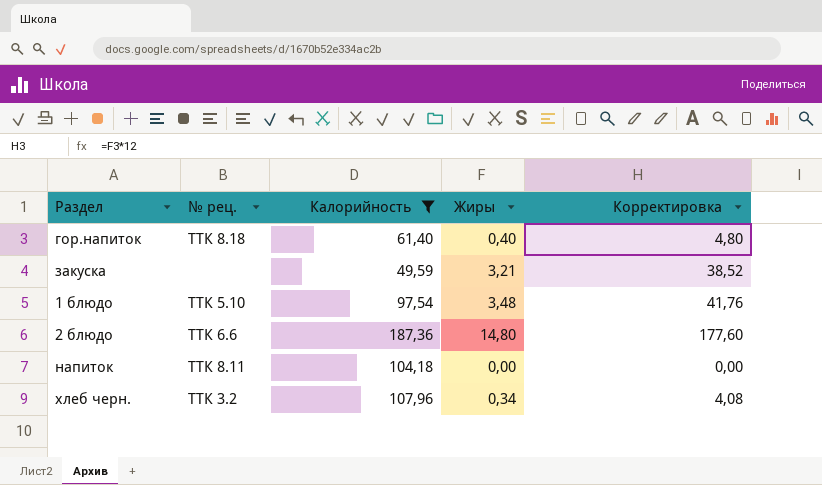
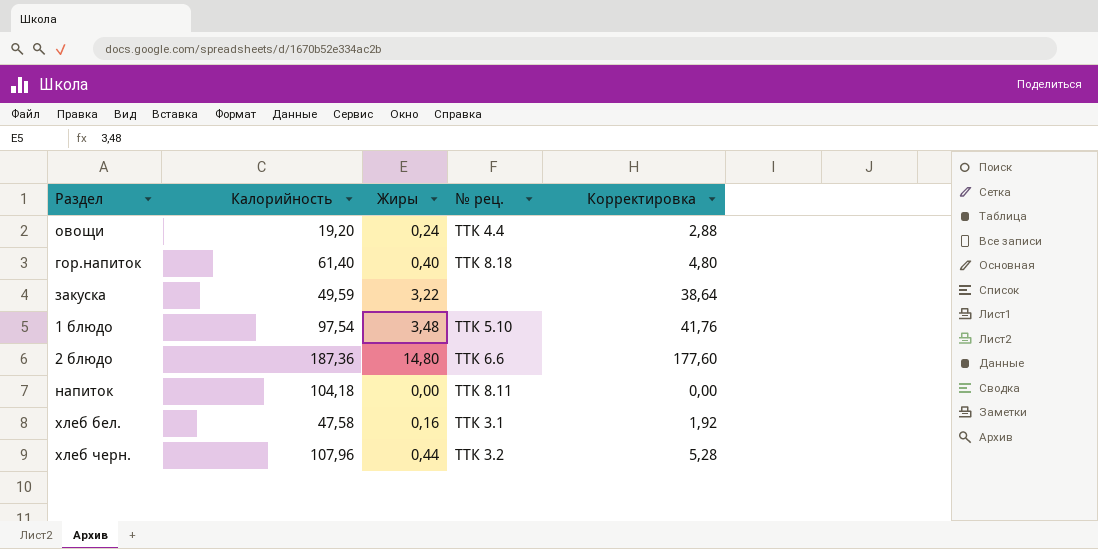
filter: Калорийность >= 49,59 -> none
column № рец. | position: 2 -> 4
закуска | Жиры: 3,21 -> 3,22
закуска | Корректировка: 38,52 -> 38,64
хлеб черн. | Жиры: 0,34 -> 0,44
хлеб черн. | Корректировка: 4,08 -> 5,28

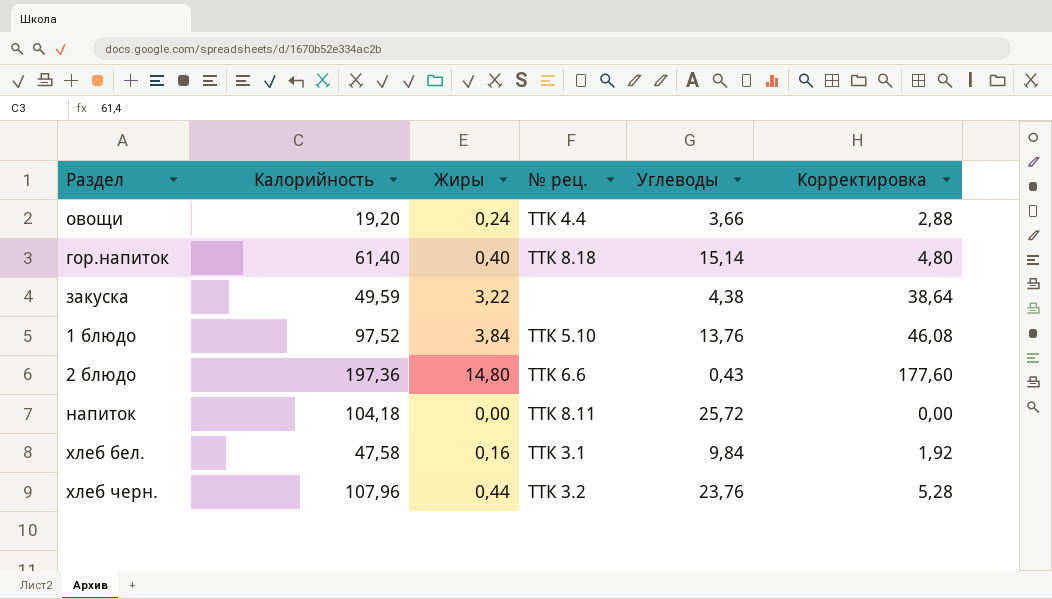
column Углеводы | position: none -> 5
1 блюдо | Калорийность: 97,54 -> 97,52
1 блюдо | Жиры: 3,48 -> 3,84
1 блюдо | Корректировка: 41,76 -> 46,08
2 блюдо | Калорийность: 187,36 -> 197,36

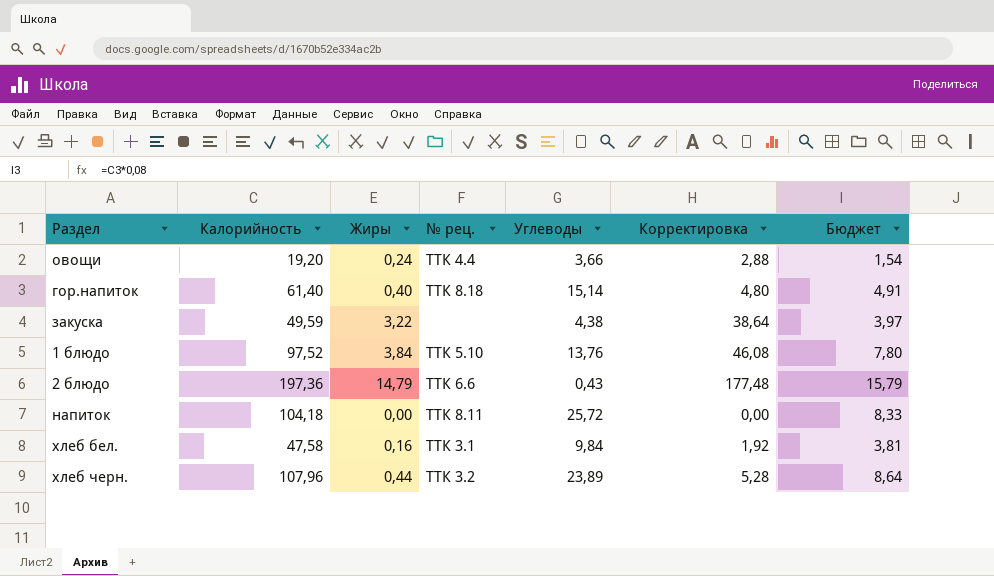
column Бюджет | formula: none -> [Калорийность] * 0,08
2 блюдо | Жиры: 14,80 -> 14,79
2 блюдо | Корректировка: 177,60 -> 177,48
хлеб черн. | Углеводы: 23,76 -> 23,89

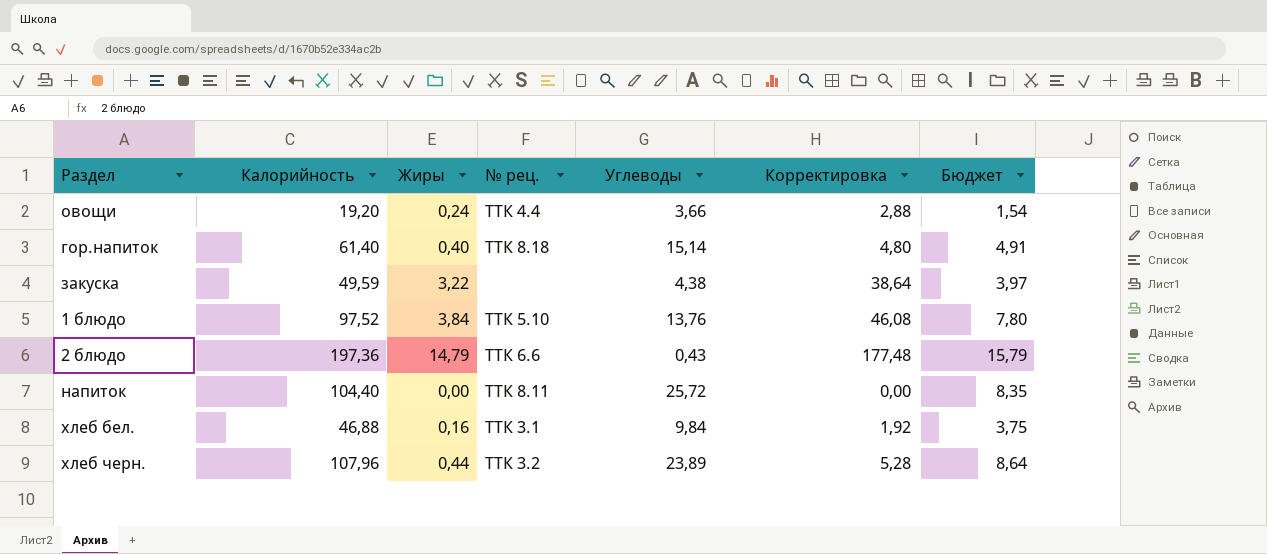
напиток | Калорийность: 104,18 -> 104,40
напиток | Бюджет: 8,33 -> 8,35
хлеб бел. | Калорийность: 47,58 -> 46,88
хлеб бел. | Бюджет: 3,81 -> 3,75

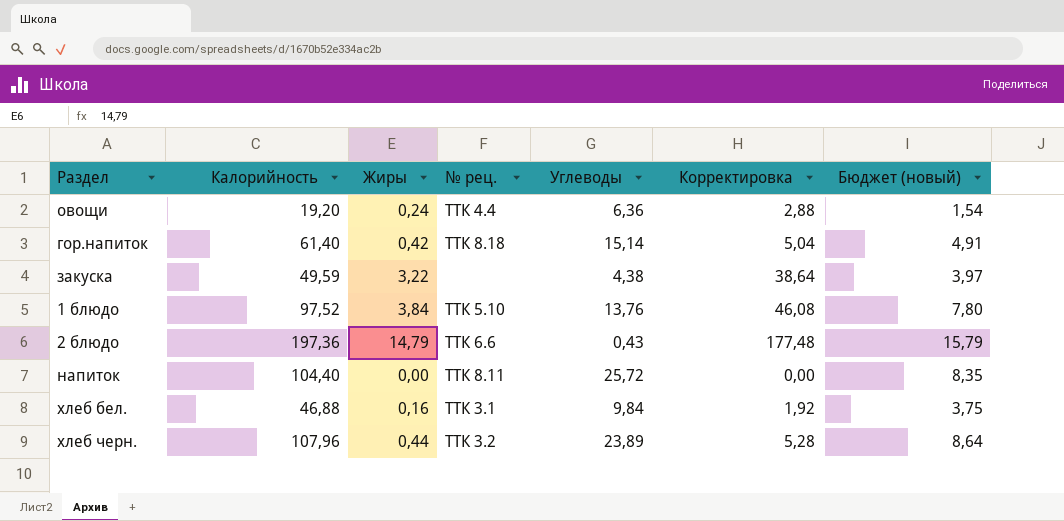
column name: Бюджет -> Бюджет (новый)
овощи | Углеводы: 3,66 -> 6,36
гор.напиток | Жиры: 0,40 -> 0,42
гор.напиток | Корректировка: 4,80 -> 5,04

